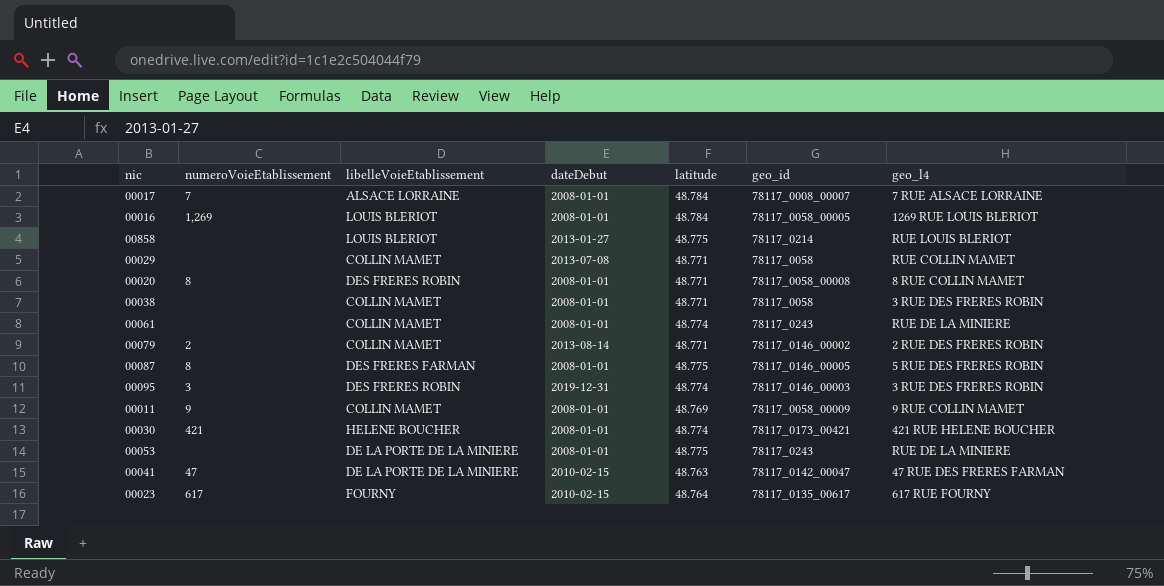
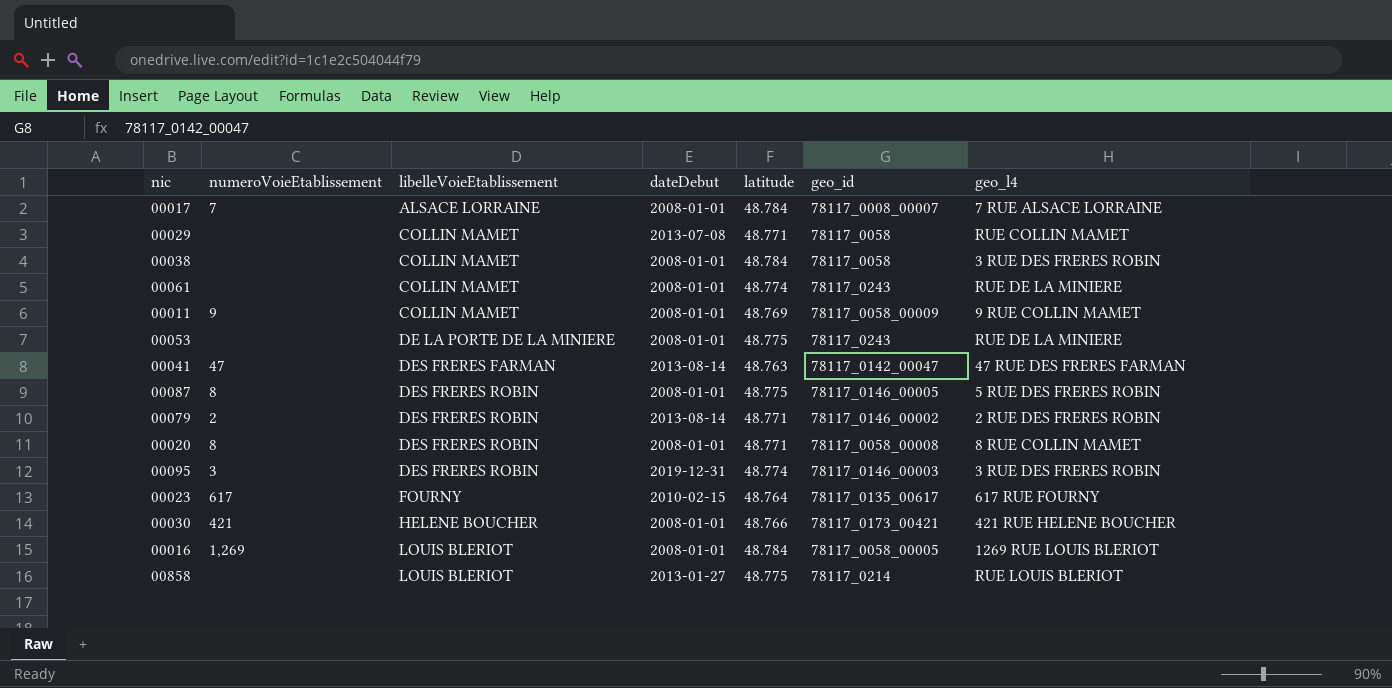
row order: none -> libelleVoieEtablissement ascending
00038 | latitude: 48.771 -> 48.784
00041 | libelleVoieEtablissement: DE LA PORTE DE LA MINIERE -> DES FRERES FARMAN
00041 | dateDebut: 2010-02-15 -> 2013-08-14
00087 | libelleVoieEtablissement: DES FRERES FARMAN -> DES FRERES ROBIN
00079 | libelleVoieEtablissement: COLLIN MAMET -> DES FRERES ROBIN
00030 | latitude: 48.774 -> 48.766

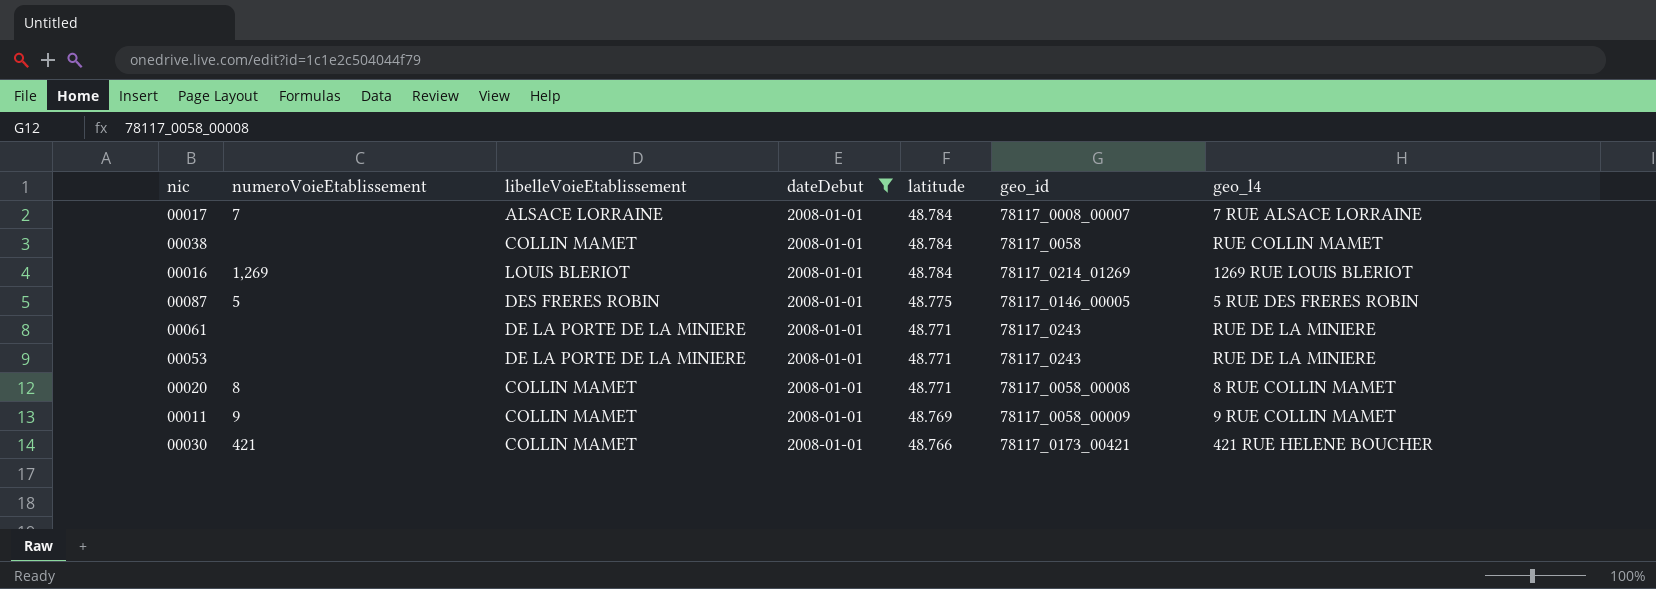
filter: none -> dateDebut = 2008-01-01
row order: libelleVoieEtablissement ascending -> latitude descending
00038 | geo_l4: 3 RUE DES FRERES ROBIN -> RUE COLLIN MAMET
00016 | geo_id: 78117_0058_00005 -> 78117_0214_01269
00087 | numeroVoieEtablissement: 8 -> 5
00061 | libelleVoieEtablissement: COLLIN MAMET -> DE LA PORTE DE LA MINIERE
00061 | latitude: 48.774 -> 48.771
00053 | latitude: 48.775 -> 48.771
00020 | libelleVoieEtablissement: DES FRERES ROBIN -> COLLIN MAMET
00030 | libelleVoieEtablissement: HELENE BOUCHER -> COLLIN MAMET

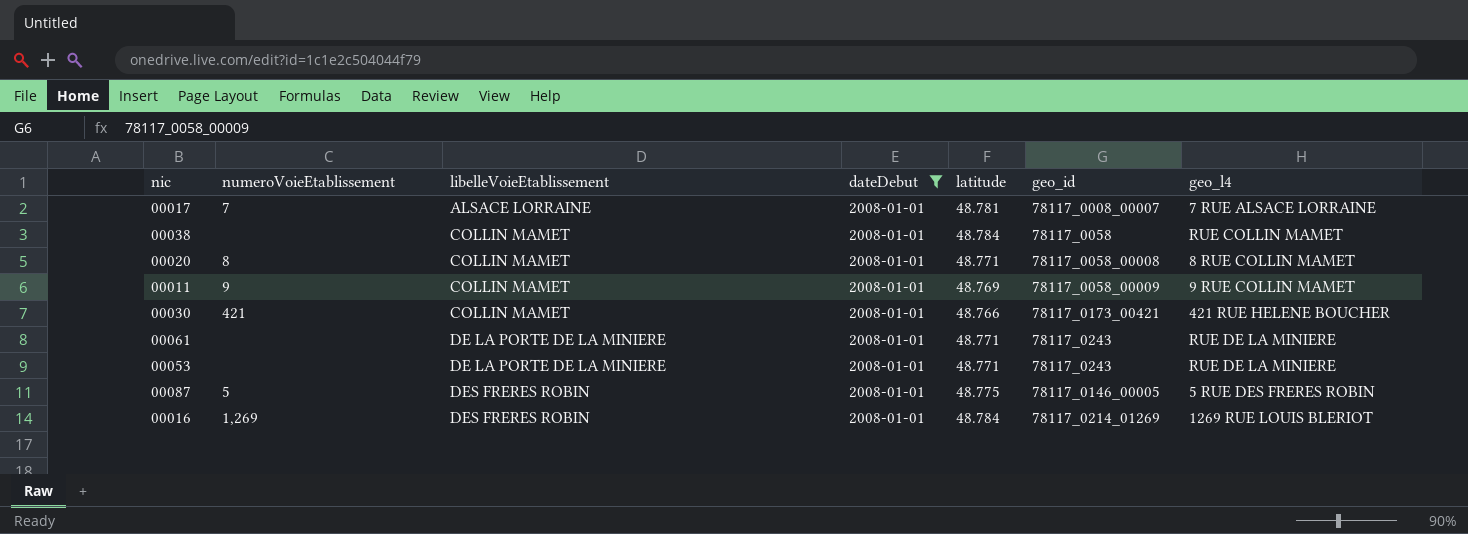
row order: latitude descending -> libelleVoieEtablissement ascending
00017 | latitude: 48.784 -> 48.781
00016 | libelleVoieEtablissement: LOUIS BLERIOT -> DES FRERES ROBIN

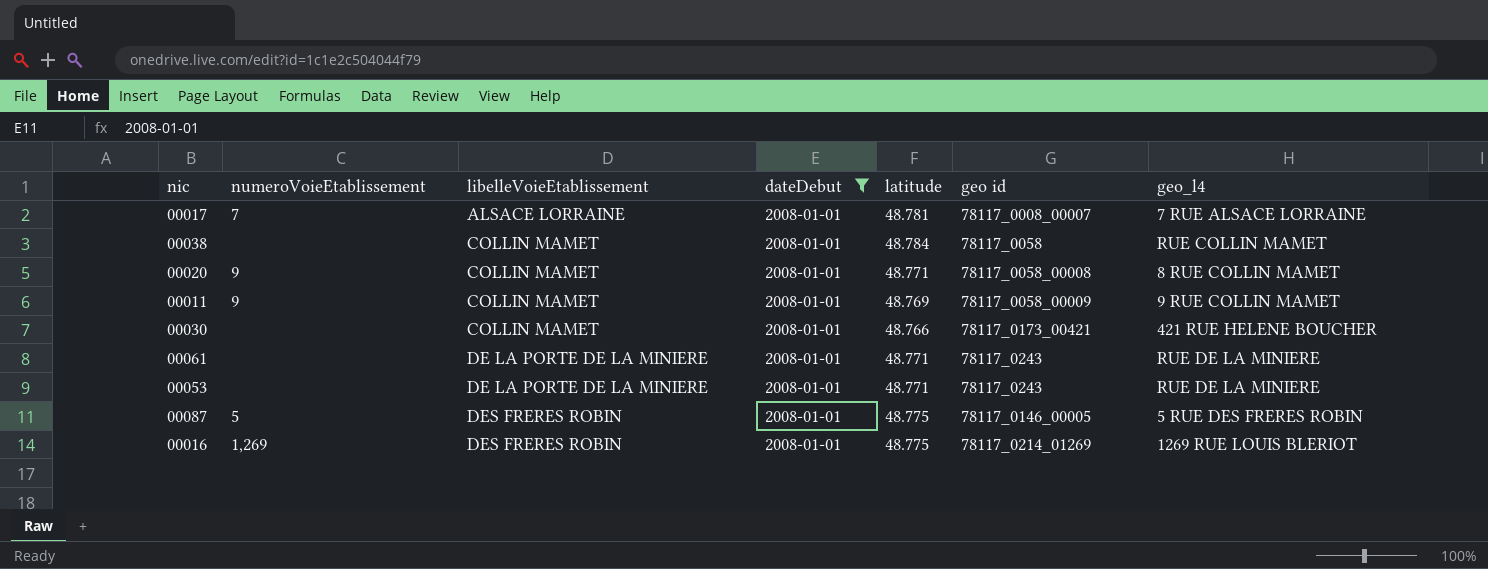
column name: geo_id -> geo id
00020 | numeroVoieEtablissement: 8 -> 9
00030 | numeroVoieEtablissement: 421 -> none
00016 | latitude: 48.784 -> 48.775

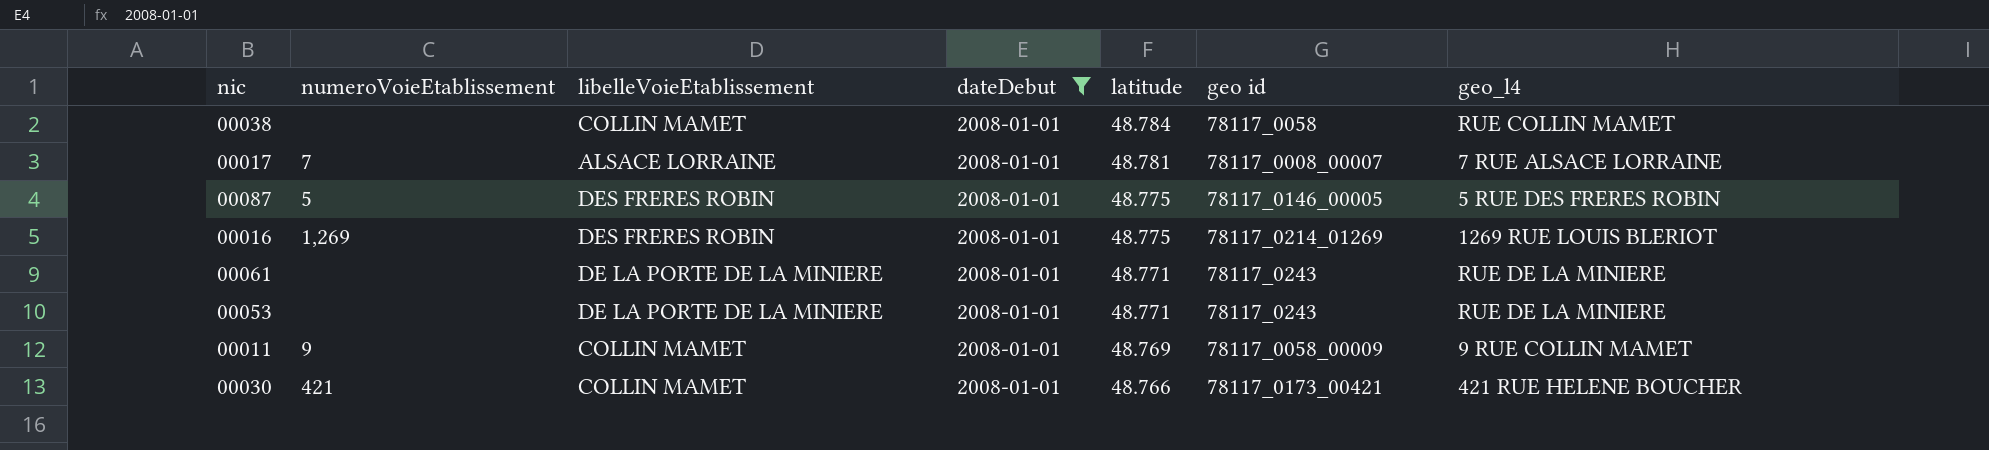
row order: libelleVoieEtablissement ascending -> latitude descending
row 00020: 9 | COLLIN MAMET | 2008-01-01 | 48.771 | 78117_0058_00008 | 8 RUE COLLIN MAMET -> none
00030 | numeroVoieEtablissement: none -> 421

